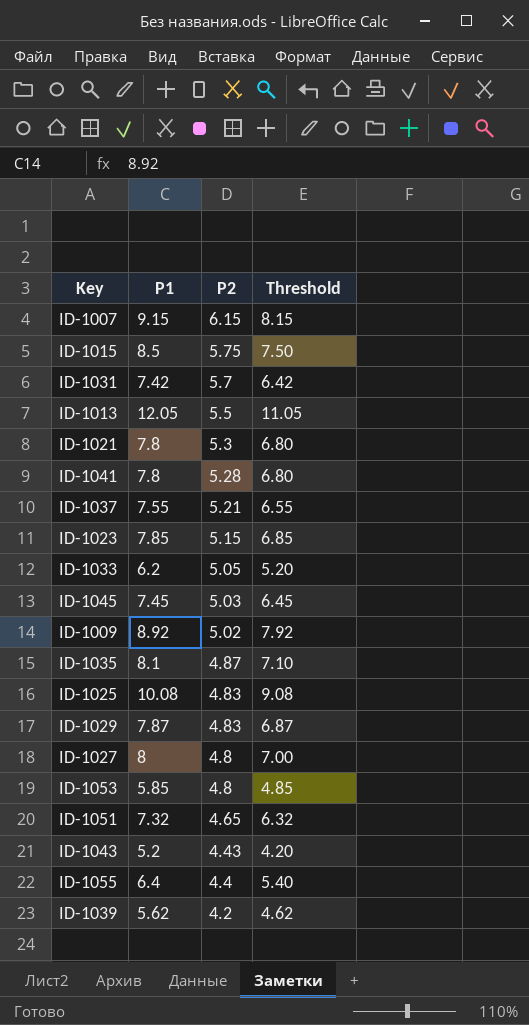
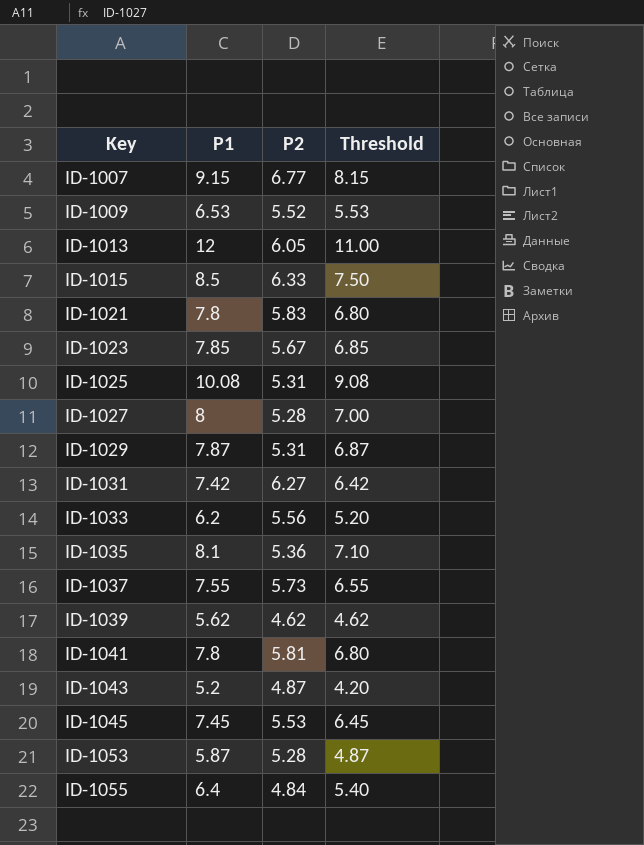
row order: P2 descending -> Key ascending
row ID-1051: 7.32 | 4.65 | 6.32 -> none
ID-1007 | P2: 6.15 -> 6.77
ID-1009 | P1: 8.92 -> 6.53
ID-1009 | P2: 5.02 -> 5.52
ID-1009 | Threshold: 7.92 -> 5.53
ID-1013 | P1: 12.05 -> 12
ID-1013 | P2: 5.5 -> 6.05
ID-1013 | Threshold: 11.05 -> 11.00
ID-1015 | P2: 5.75 -> 6.33
ID-1021 | P2: 5.3 -> 5.83
ID-1023 | P2: 5.15 -> 5.67
ID-1025 | P2: 4.83 -> 5.31
ID-1027 | P2: 4.8 -> 5.28
ID-1029 | P2: 4.83 -> 5.31
ID-1031 | P2: 5.7 -> 6.27
ID-1033 | P2: 5.05 -> 5.56
ID-1035 | P2: 4.87 -> 5.36
ID-1037 | P2: 5.21 -> 5.73
ID-1039 | P2: 4.2 -> 4.62
ID-1041 | P2: 5.28 -> 5.81
ID-1043 | P2: 4.43 -> 4.87
ID-1045 | P2: 5.03 -> 5.53
ID-1053 | P1: 5.85 -> 5.87
ID-1053 | P2: 4.8 -> 5.28
ID-1053 | Threshold: 4.85 -> 4.87
ID-1055 | P2: 4.4 -> 4.84

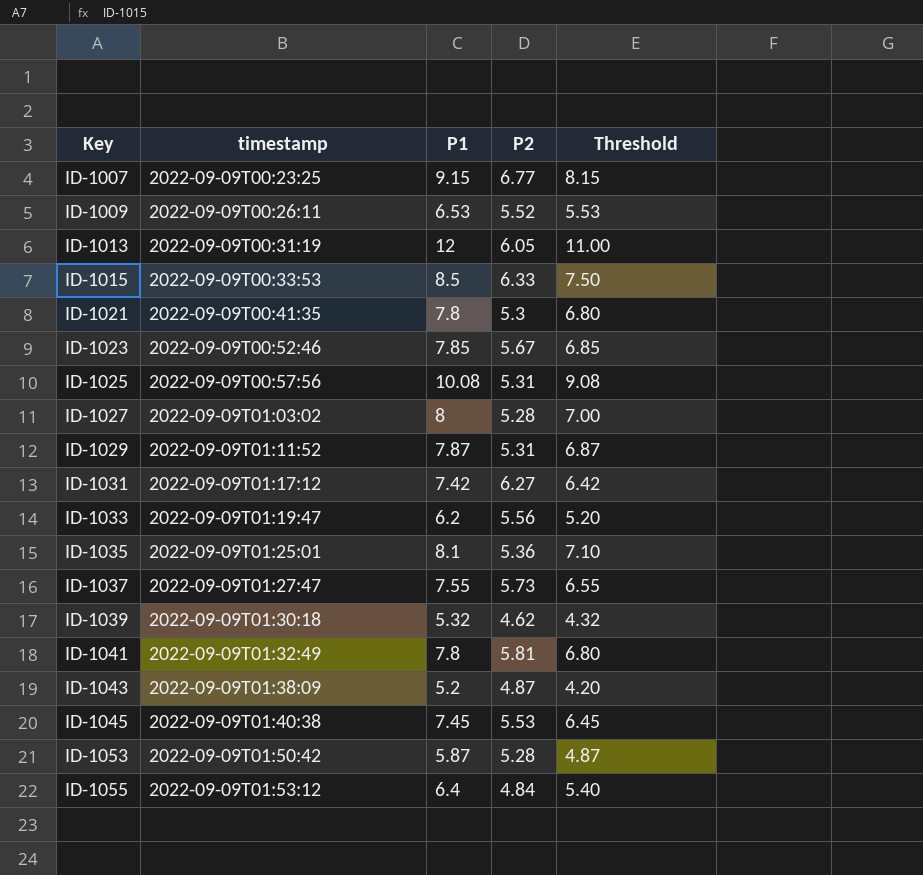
column timestamp | position: none -> 2
ID-1021 | P2: 5.83 -> 5.3
ID-1039 | P1: 5.62 -> 5.32
ID-1039 | Threshold: 4.62 -> 4.32

